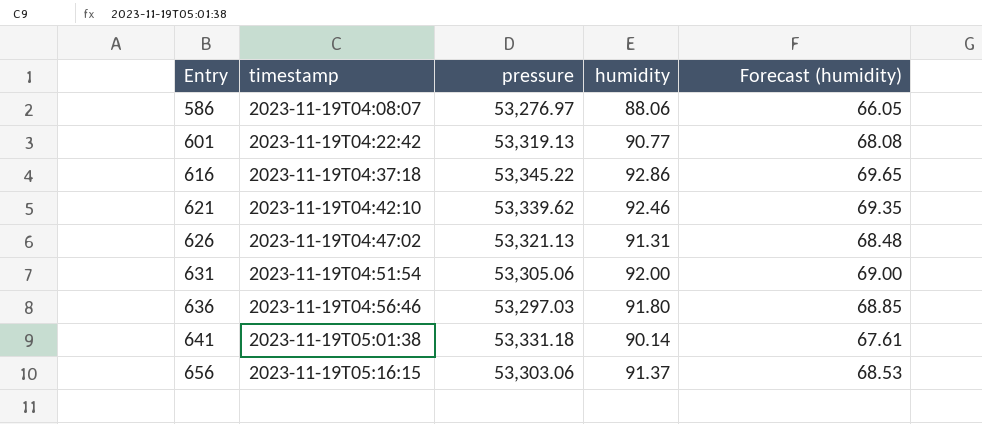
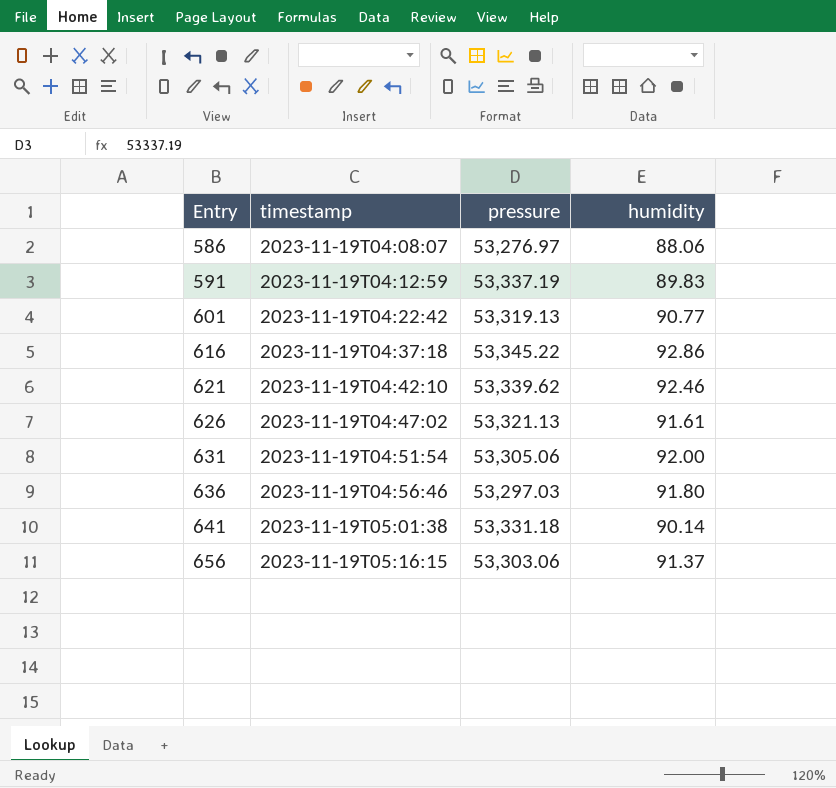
column Forecast (humidity) | formula: [humidity] * 0.75 -> none
row 591: none -> 2023-11-19T04:12:59 | 53,337.19 | 89.83
626 | humidity: 91.31 -> 91.61

